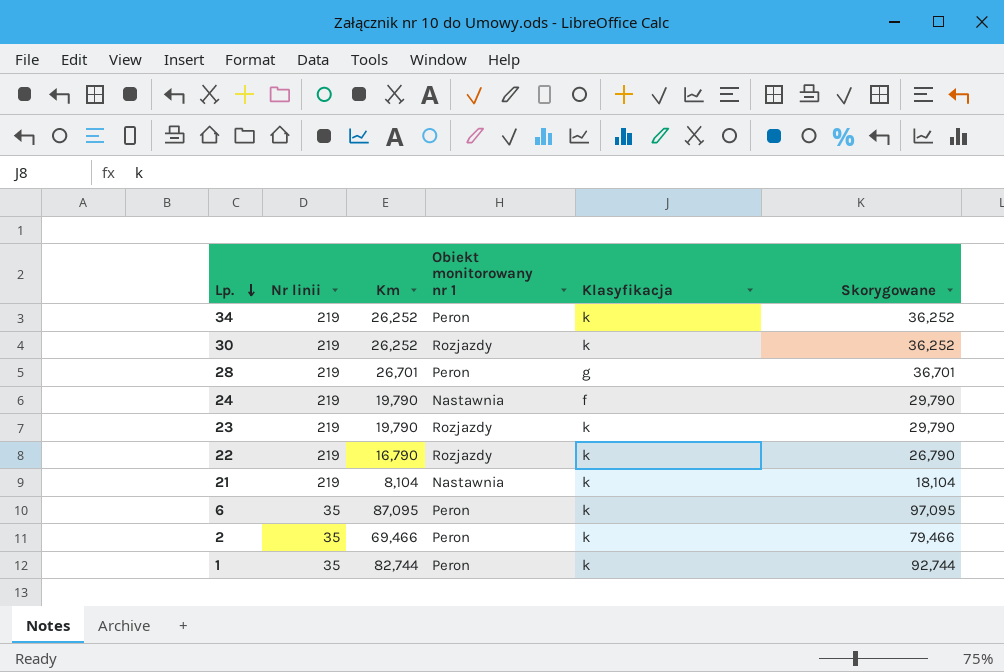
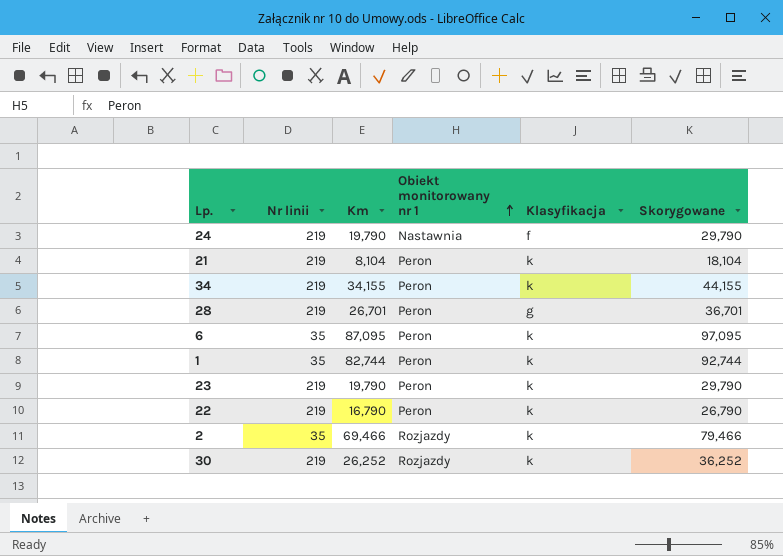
row order: Lp. descending -> Obiekt monitorowany nr 1 ascending
21 | Obiekt monitorowany nr 1: Nastawnia -> Peron
34 | Km: 26,252 -> 34,155
34 | Skorygowane: 36,252 -> 44,155
23 | Obiekt monitorowany nr 1: Rozjazdy -> Peron
22 | Obiekt monitorowany nr 1: Rozjazdy -> Peron
2 | Obiekt monitorowany nr 1: Peron -> Rozjazdy

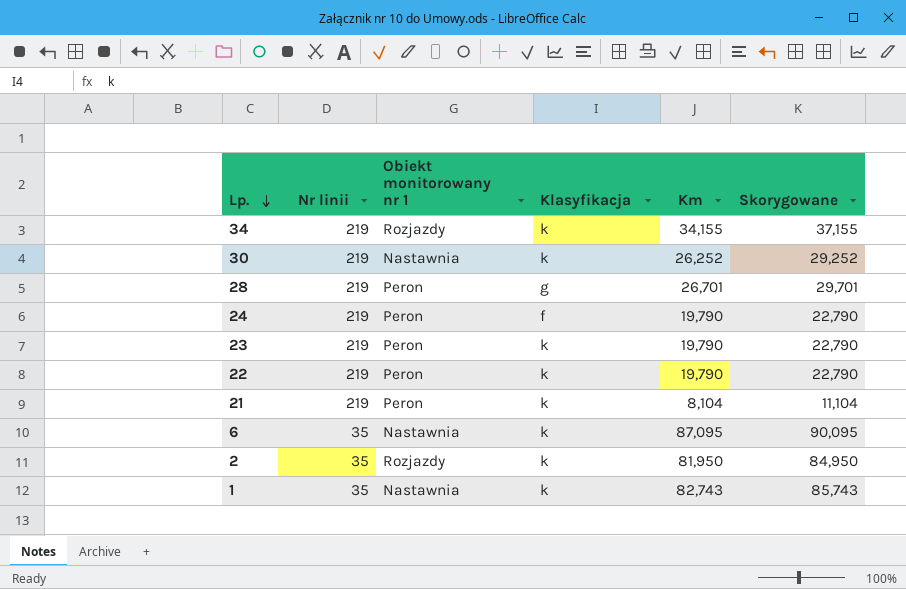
row order: Obiekt monitorowany nr 1 ascending -> Lp. descending
column Km | position: 3 -> 5
column Skorygowane | formula: [Km] + 10 -> [Km] + 3
34 | Obiekt monitorowany nr 1: Peron -> Rozjazdy
30 | Obiekt monitorowany nr 1: Rozjazdy -> Nastawnia
24 | Obiekt monitorowany nr 1: Nastawnia -> Peron
22 | Km: 16,790 -> 19,790
6 | Obiekt monitorowany nr 1: Peron -> Nastawnia
2 | Km: 69,466 -> 81,950
1 | Obiekt monitorowany nr 1: Peron -> Nastawnia
1 | Km: 82,744 -> 82,743

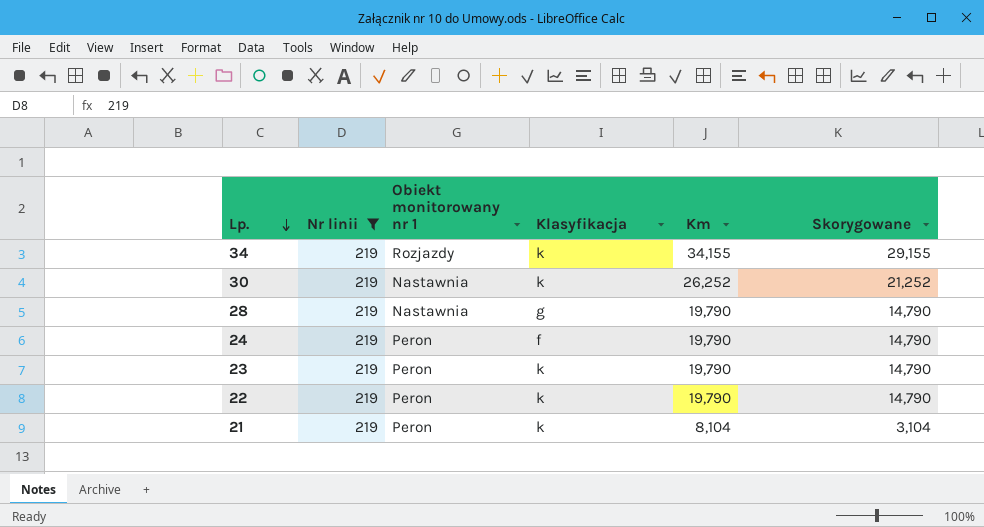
filter: none -> Nr linii = 219
column Skorygowane | formula: [Km] + 3 -> [Km] - 5
28 | Obiekt monitorowany nr 1: Peron -> Nastawnia
28 | Km: 26,701 -> 19,790

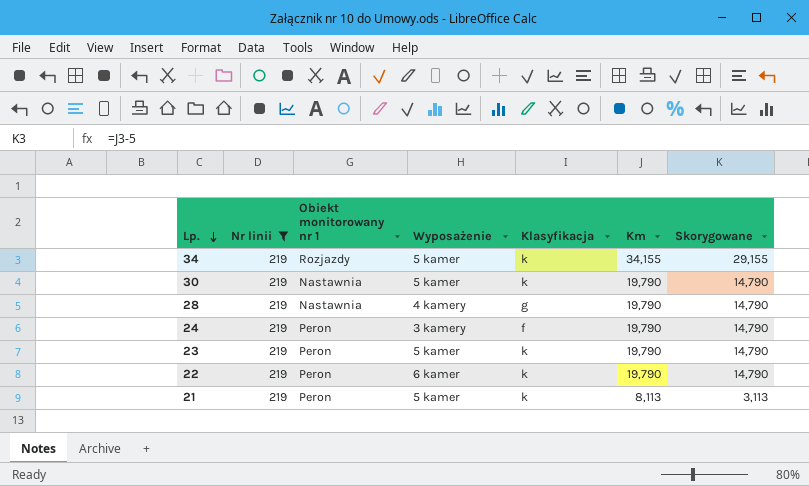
column Wyposażenie | position: none -> 4
30 | Km: 26,252 -> 19,790
30 | Skorygowane: 21,252 -> 14,790
21 | Km: 8,104 -> 8,113
21 | Skorygowane: 3,104 -> 3,113

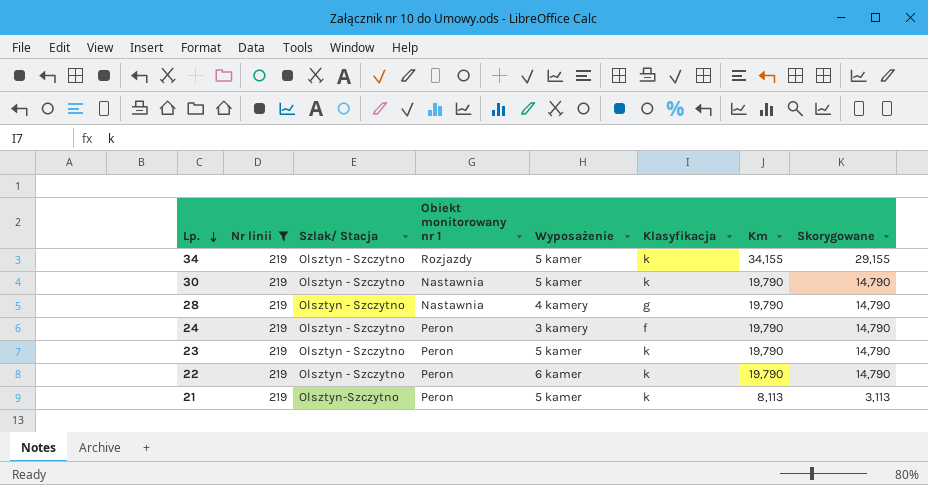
column Szlak/ Stacja | position: none -> 3

